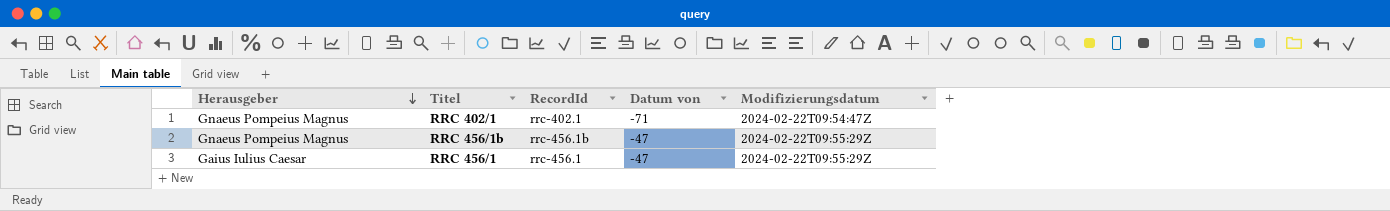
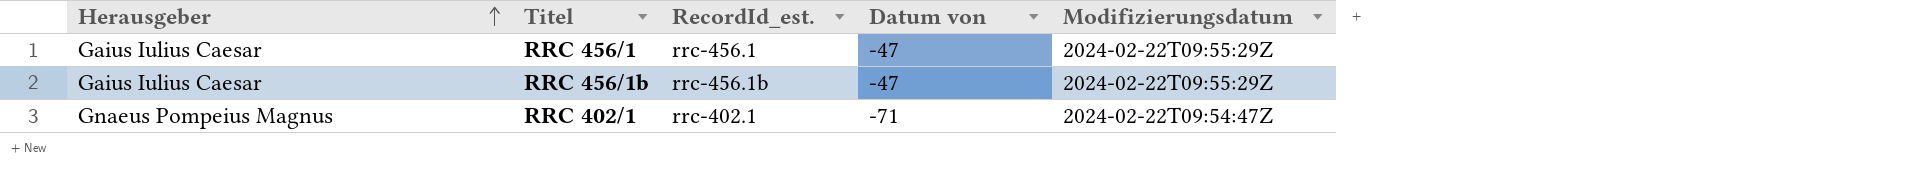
row order: Herausgeber descending -> Herausgeber ascending
column name: RecordId -> RecordId_est.
RRC 456/1b | Herausgeber: Gnaeus Pompeius Magnus -> Gaius Iulius Caesar

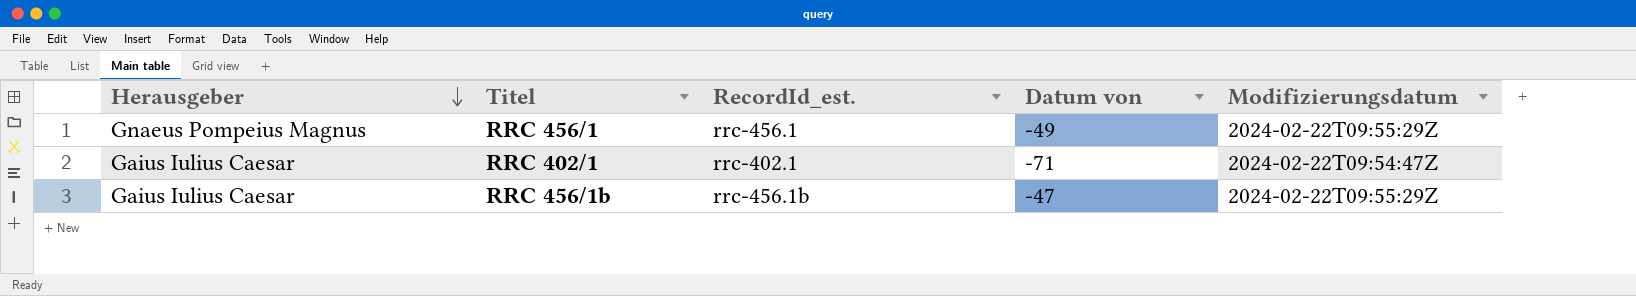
row order: Herausgeber ascending -> Herausgeber descending
RRC 456/1 | Herausgeber: Gaius Iulius Caesar -> Gnaeus Pompeius Magnus
RRC 456/1 | Datum von: -47 -> -49
RRC 402/1 | Herausgeber: Gnaeus Pompeius Magnus -> Gaius Iulius Caesar

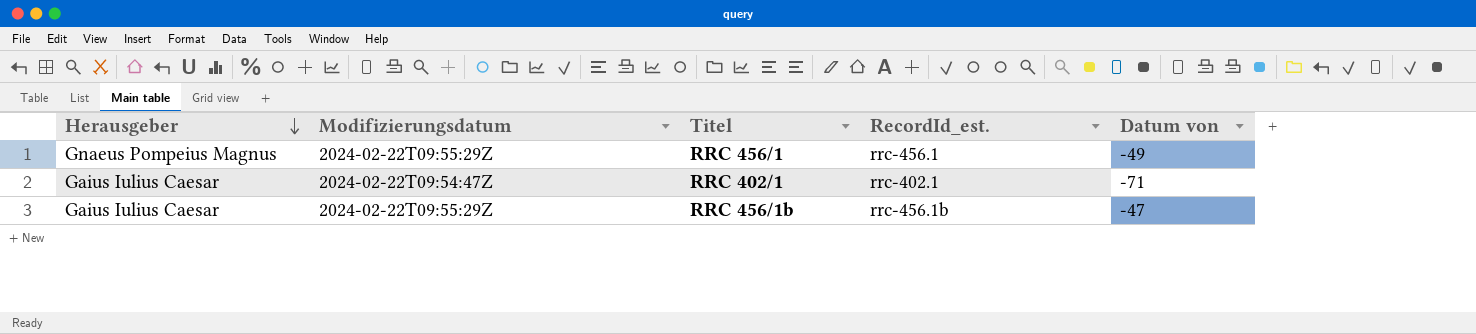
column Modifizierungsdatum | position: 5 -> 2

